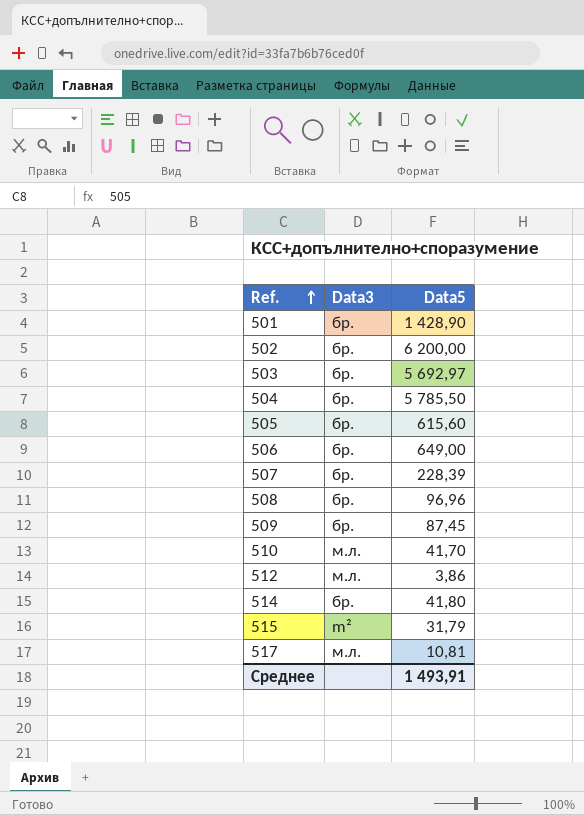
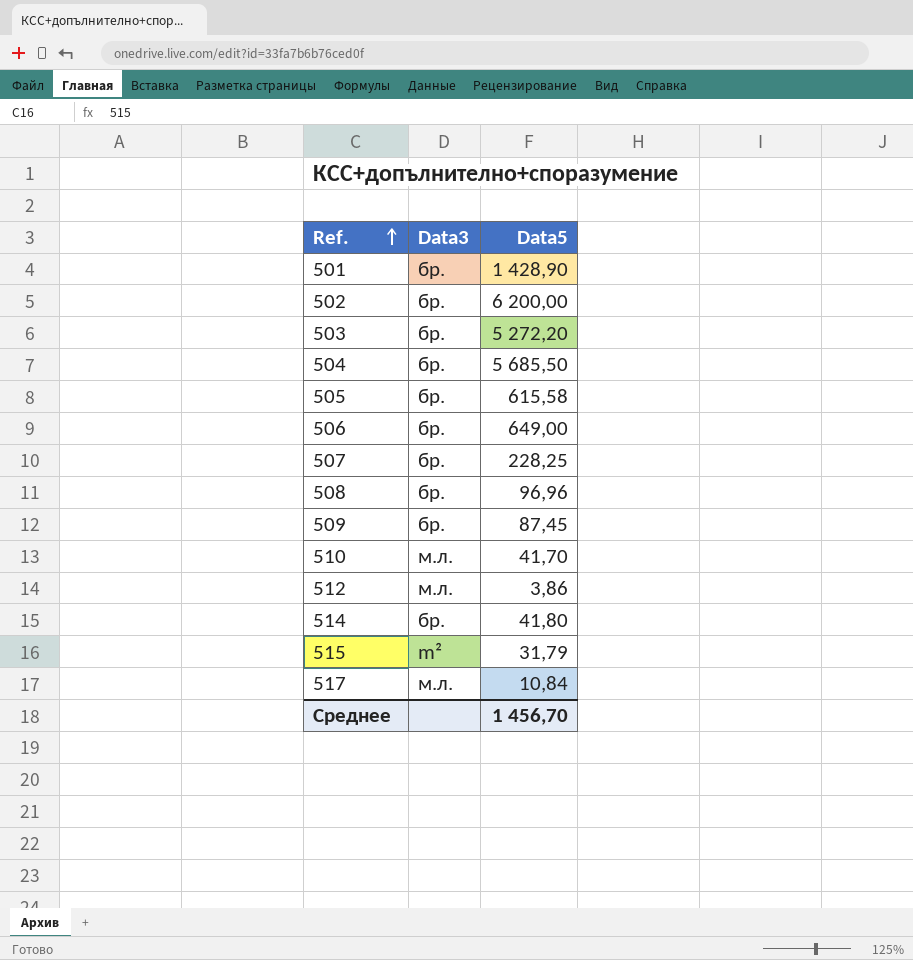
503 | Data5: 5 692,97 -> 5 272,20
504 | Data5: 5 785,50 -> 5 685,50
505 | Data5: 615,60 -> 615,58
507 | Data5: 228,39 -> 228,25
517 | Data5: 10,81 -> 10,84
Среднее | Data5: 1 493,91 -> 1 456,70

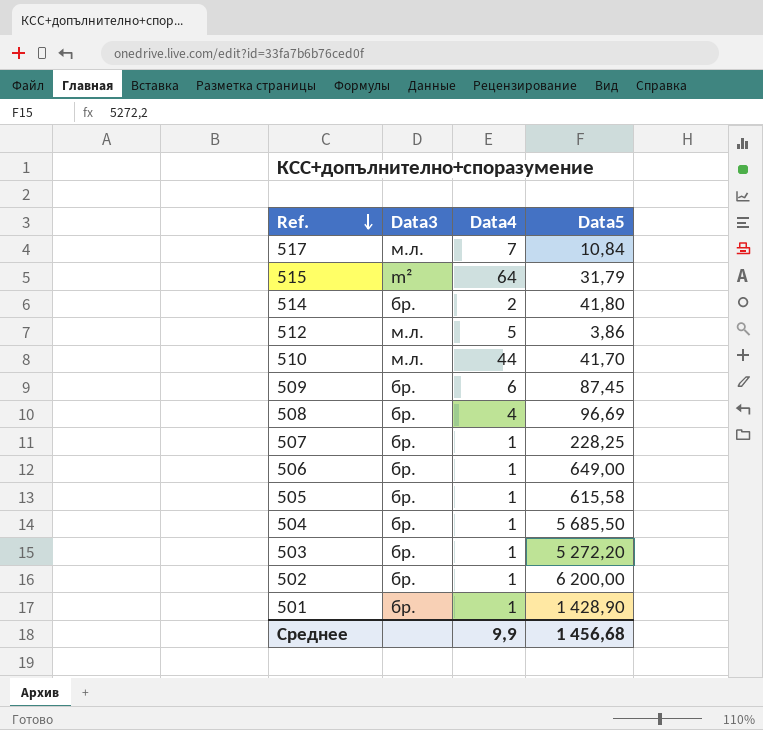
row order: Ref. ascending -> Ref. descending
column Data4 | position: none -> 3
508 | Data5: 96,96 -> 96,69
Среднее | Data5: 1 456,70 -> 1 456,68

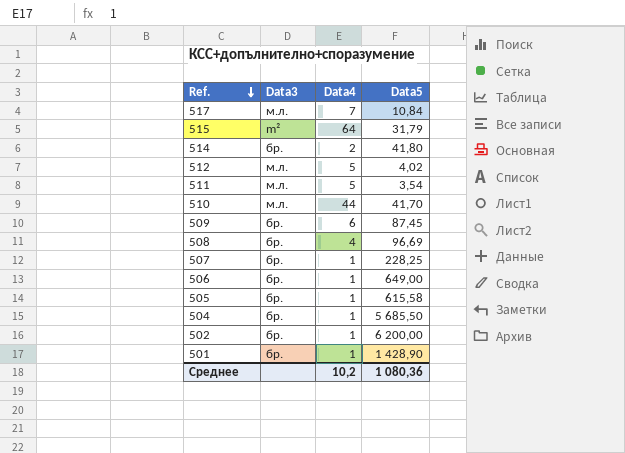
row 503: бр. | 1 | 5 272,20 -> none
512 | Data5: 3,86 -> 4,02
row 511: none -> м.л. | 5 | 3,54
Среднее | Data4: 9,9 -> 10,2
Среднее | Data5: 1 456,68 -> 1 080,36

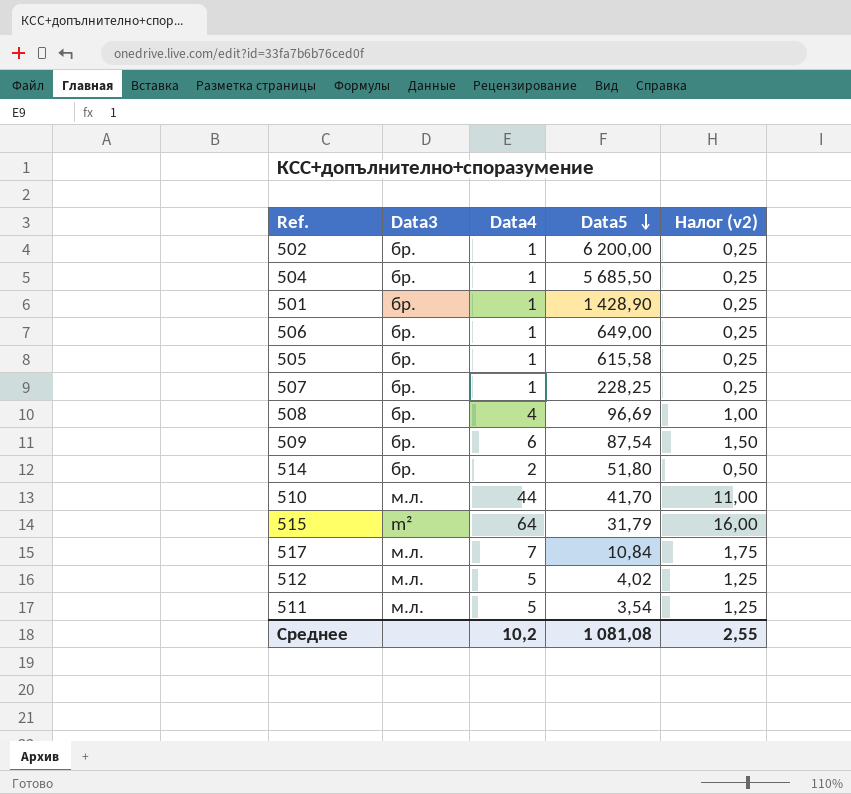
row order: Ref. descending -> Data5 descending
column Налог (v2) | formula: none -> [Data4] * 0,25
509 | Data5: 87,45 -> 87,54
514 | Data5: 41,80 -> 51,80
Среднее | Data5: 1 080,36 -> 1 081,08

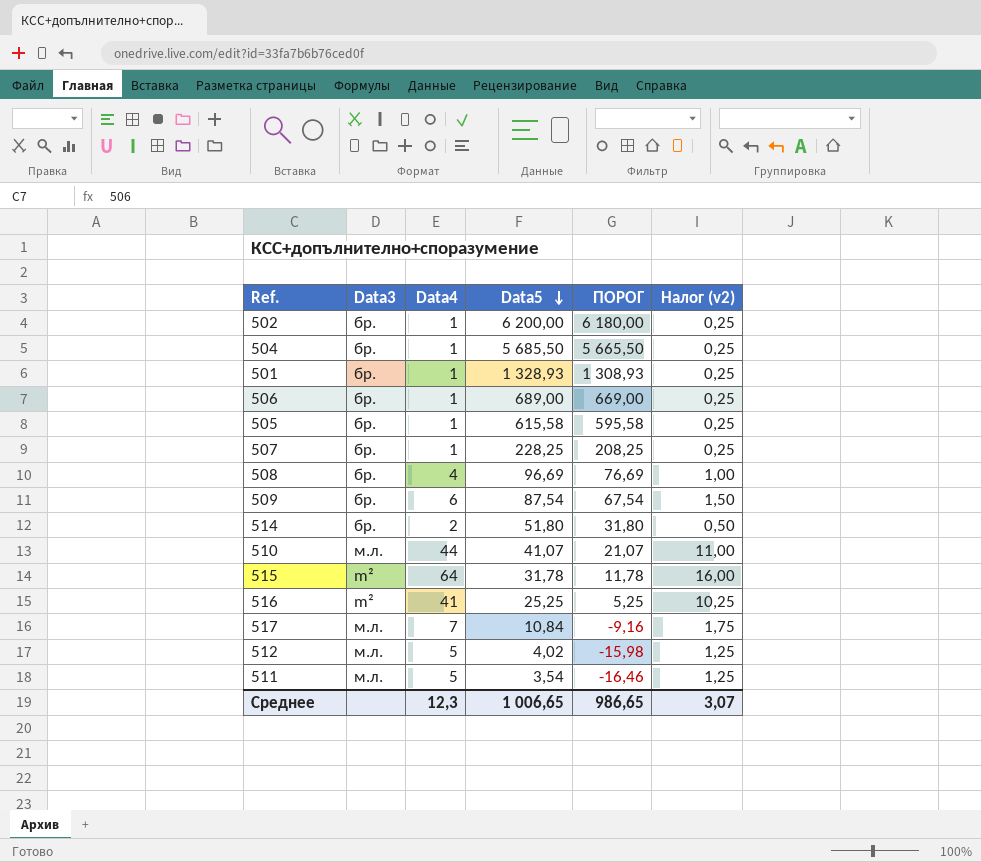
column ПОРОГ | formula: none -> [Data5] - 20
501 | Data5: 1 428,90 -> 1 328,93
506 | Data5: 649,00 -> 689,00
510 | Data5: 41,70 -> 41,07
515 | Data5: 31,79 -> 31,78
row 516: none -> m² | 41 | 25,25 | 5,25 | 10,25
Среднее | Data4: 10,2 -> 12,3
Среднее | Data5: 1 081,08 -> 1 006,65
Среднее | Налог (v2): 2,55 -> 3,07

